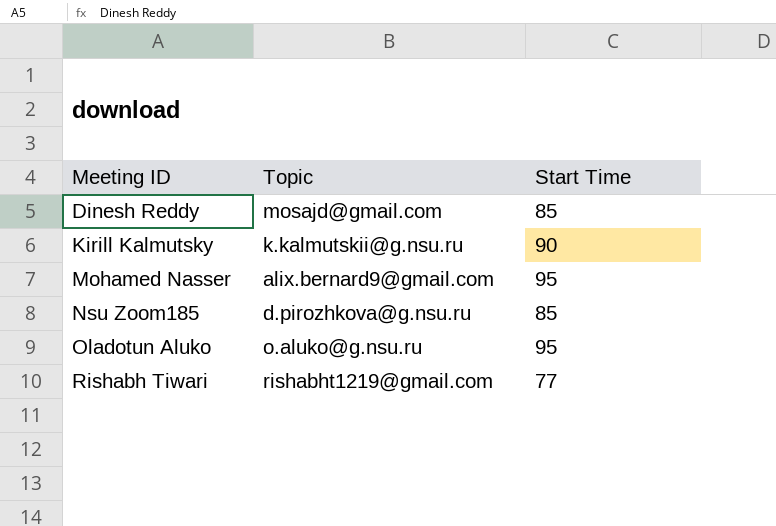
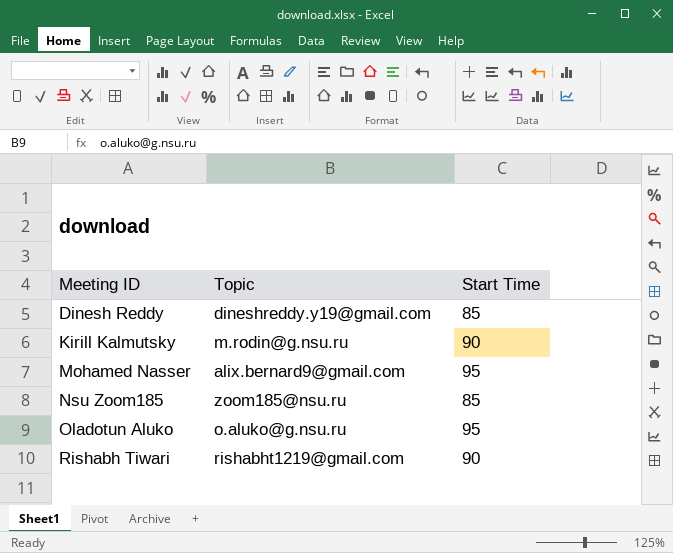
Dinesh Reddy | Topic: mosajd@gmail.com -> dineshreddy.y19@gmail.com
Kirill Kalmutsky | Topic: k.kalmutskii@g.nsu.ru -> m.rodin@g.nsu.ru
Nsu Zoom185 | Topic: d.pirozhkova@g.nsu.ru -> zoom185@nsu.ru
Rishabh Tiwari | Start Time: 77 -> 90

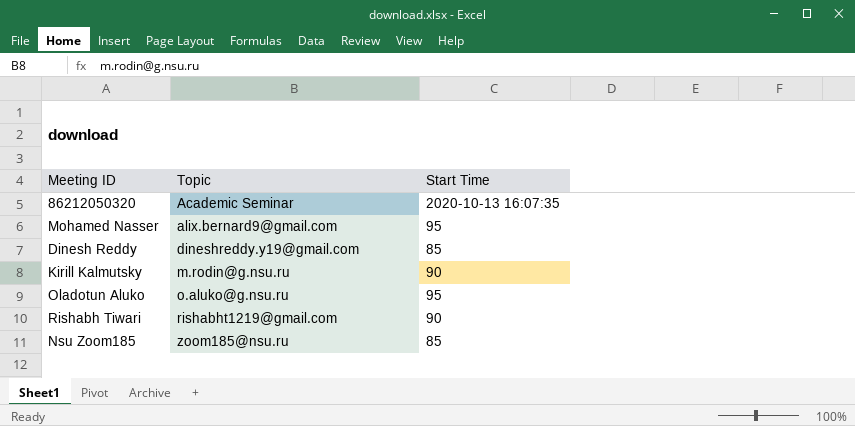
row order: Meeting ID ascending -> Topic ascending
row 86212050320: none -> Academic Seminar | 2020-10-13 16:07:35

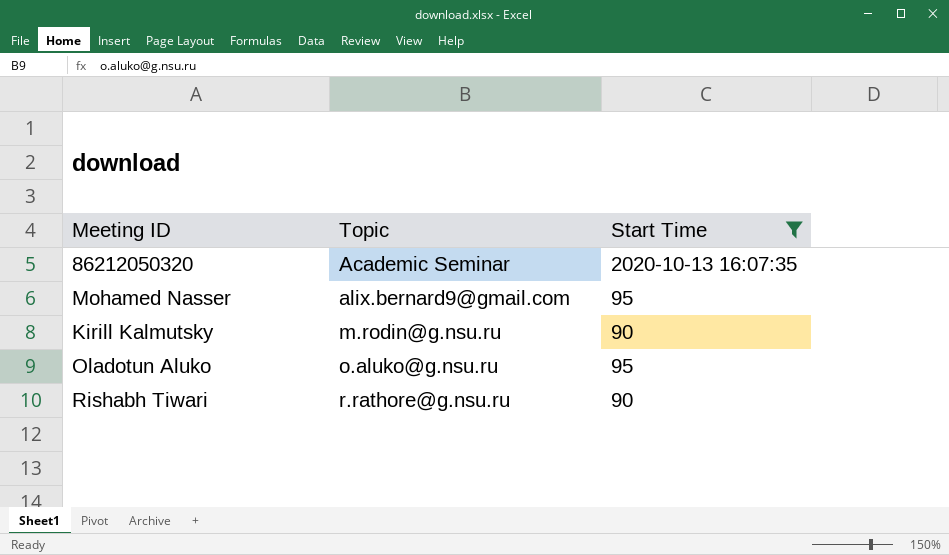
filter: none -> Start Time != 85
Rishabh Tiwari | Topic: rishabht1219@gmail.com -> r.rathore@g.nsu.ru

